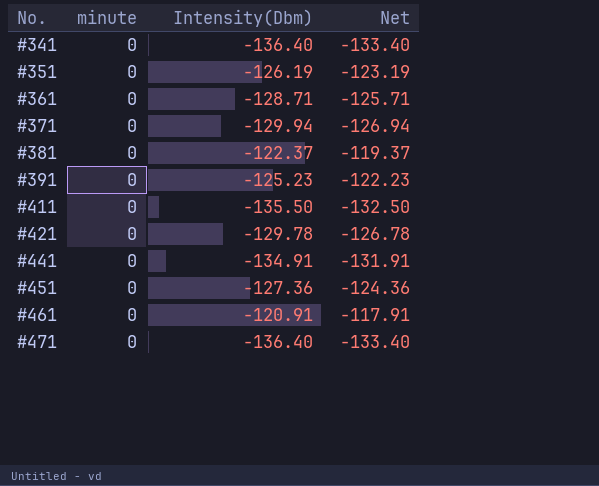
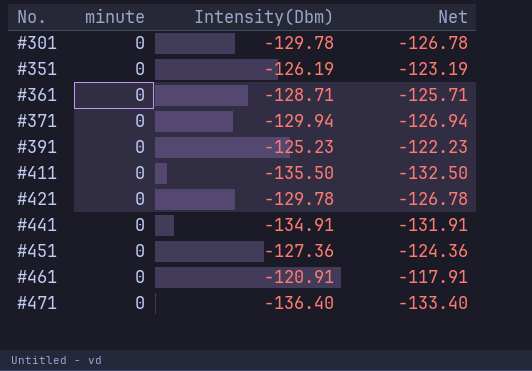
row #341: 0 | -136.40 | -133.40 -> none
row #381: 0 | -122.37 | -119.37 -> none
row #301: none -> 0 | -129.78 | -126.78

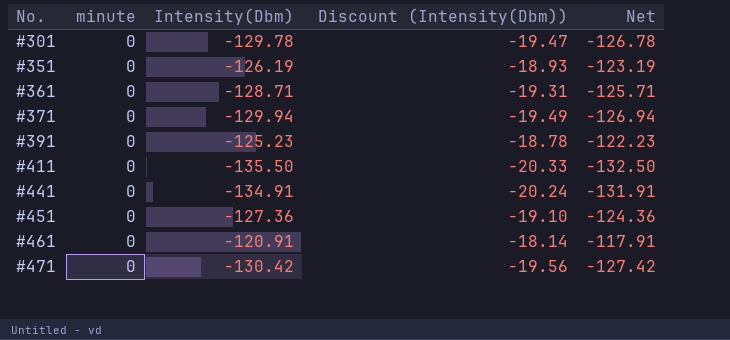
column Discount (Intensity(Dbm)) | formula: none -> [Intensity(Dbm)] * 0.15
row #421: 0 | -129.78 | -126.78 -> none
#471 | Intensity(Dbm): -136.40 -> -130.42
#471 | Net: -133.40 -> -127.42

